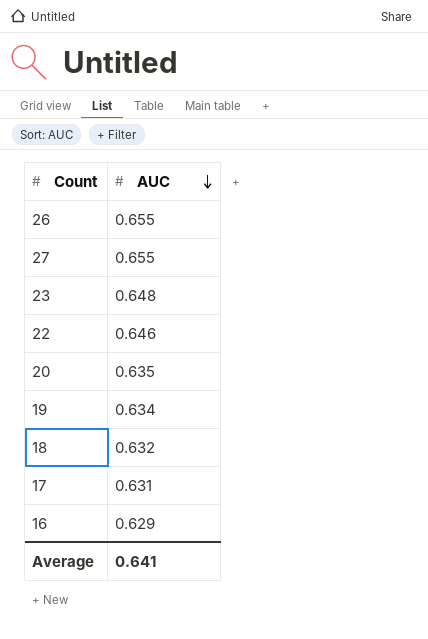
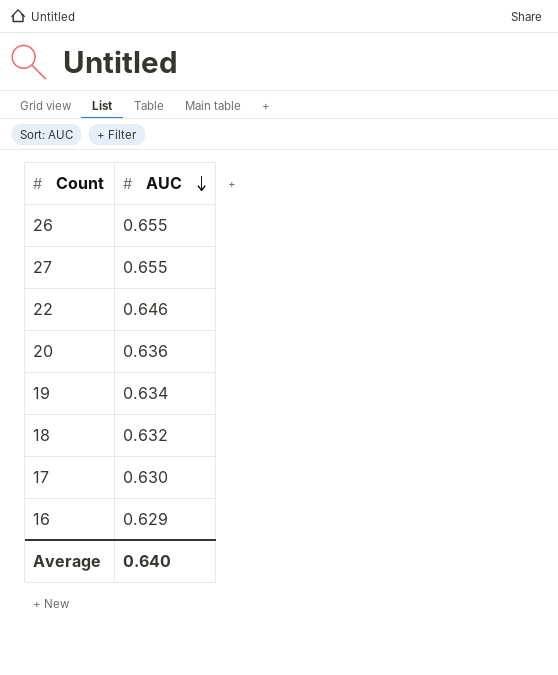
row 23: 0.648 -> none
20 | AUC: 0.635 -> 0.636
17 | AUC: 0.631 -> 0.630
Average | AUC: 0.641 -> 0.640

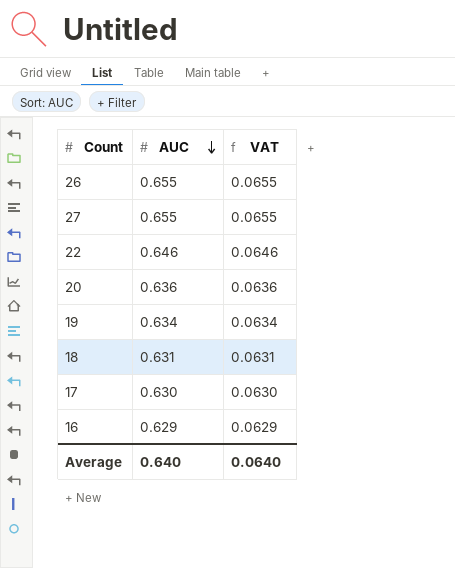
column VAT | formula: none -> [AUC] * 0.1
18 | AUC: 0.632 -> 0.631

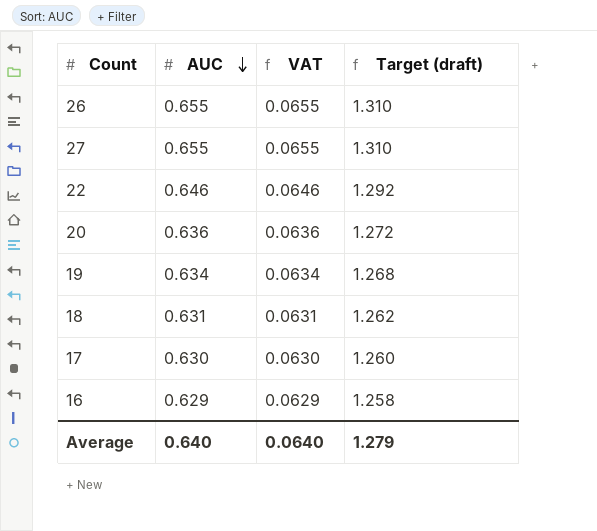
column Target (draft) | formula: none -> [AUC] * 2

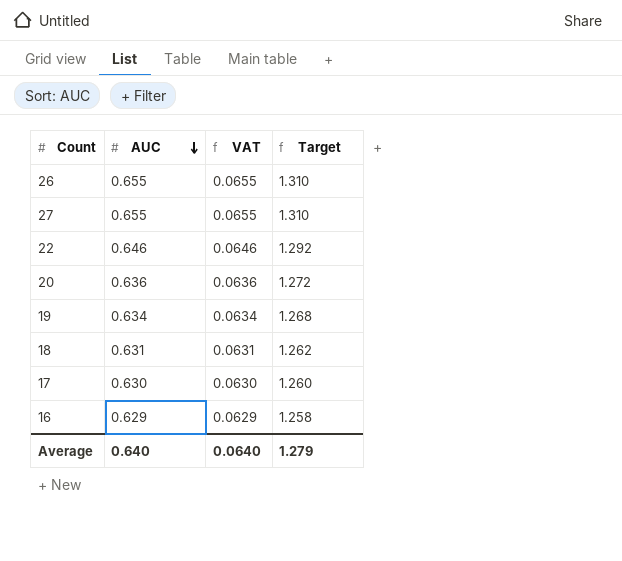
column name: Target (draft) -> Target

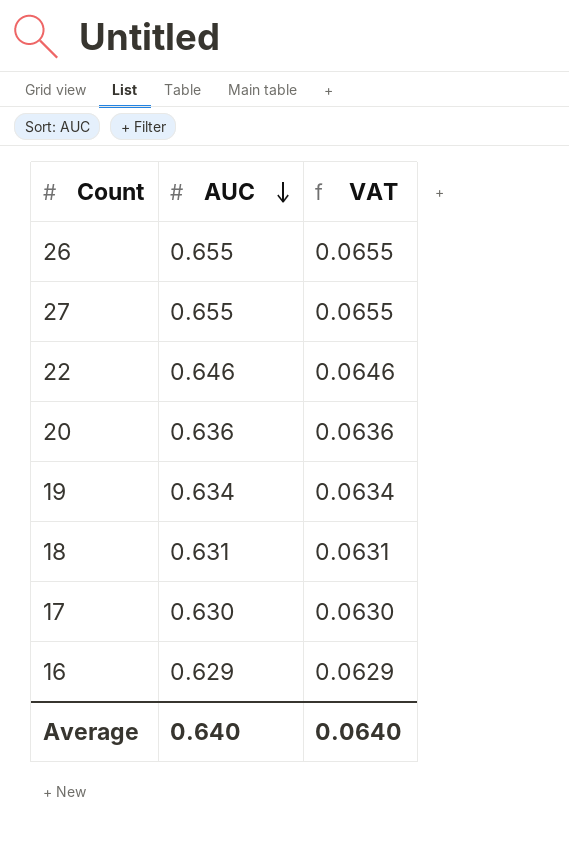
column Target | formula: [AUC] * 2 -> none

